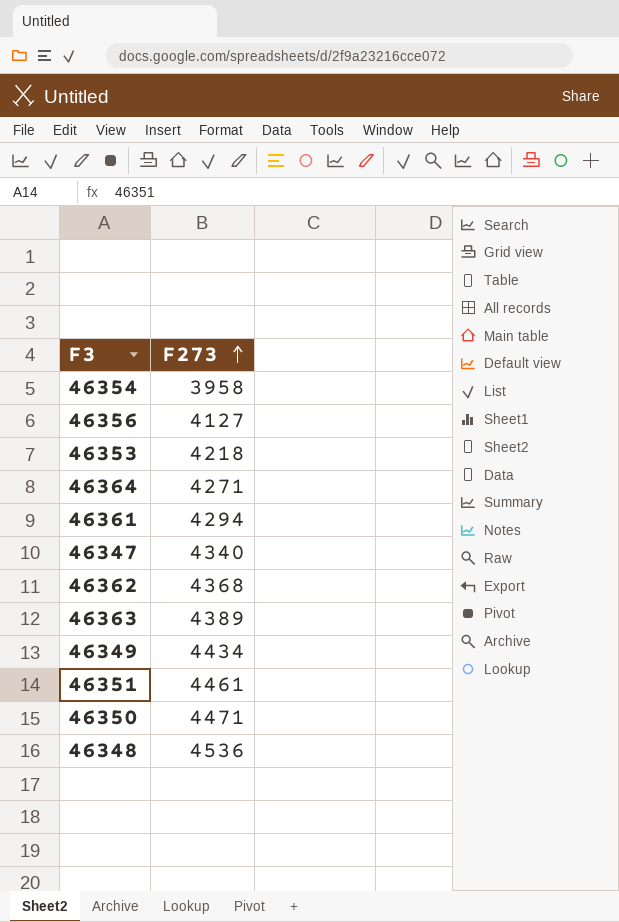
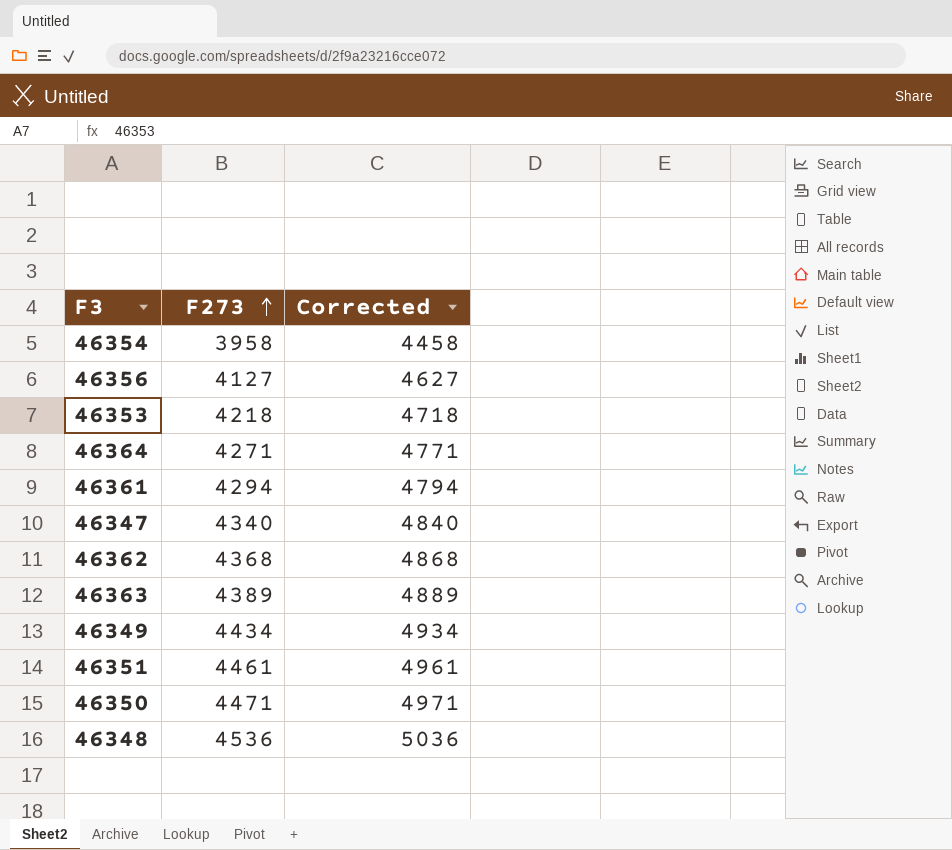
column Corrected | formula: none -> [F273] + 500

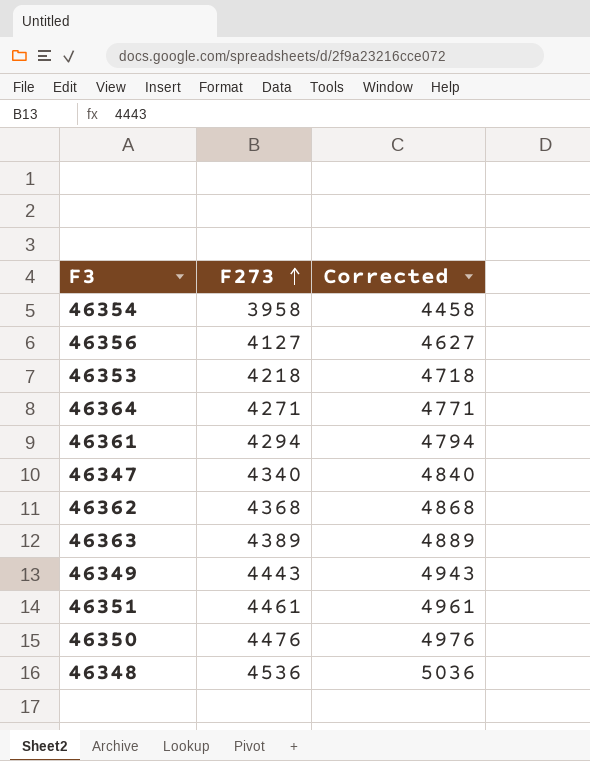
46349 | F273: 4434 -> 4443
46349 | Corrected: 4934 -> 4943
46350 | F273: 4471 -> 4476
46350 | Corrected: 4971 -> 4976

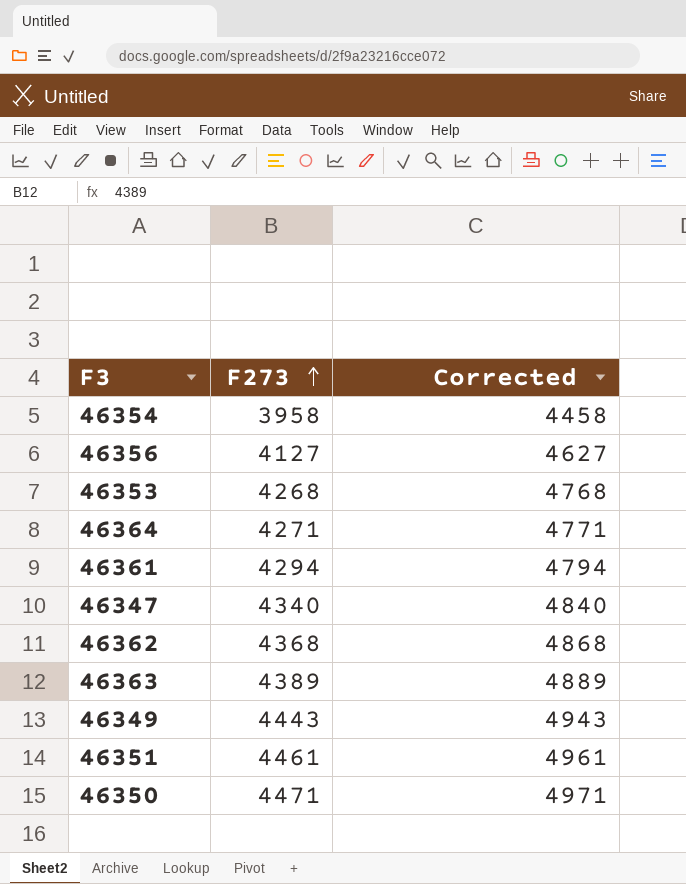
row 46348: 4536 | 5036 -> none
46353 | F273: 4218 -> 4268
46353 | Corrected: 4718 -> 4768
46350 | F273: 4476 -> 4471
46350 | Corrected: 4976 -> 4971

